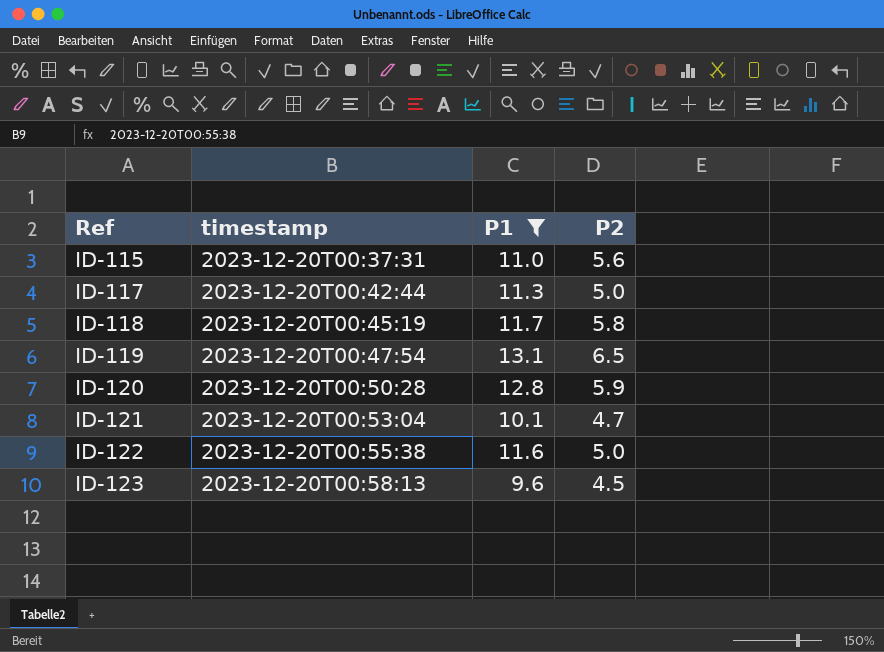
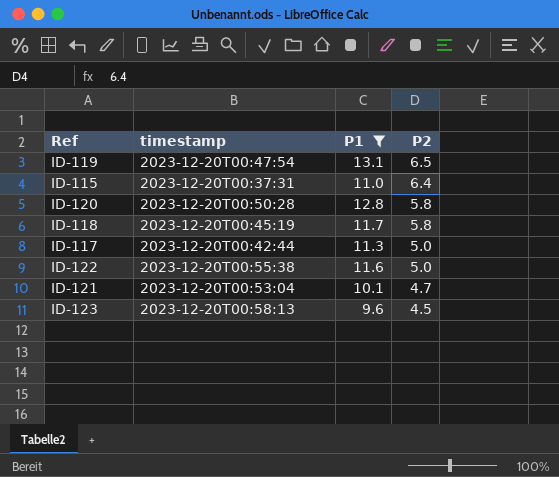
row order: Ref ascending -> P2 descending
ID-115 | P2: 5.6 -> 6.4
ID-120 | P2: 5.9 -> 5.8

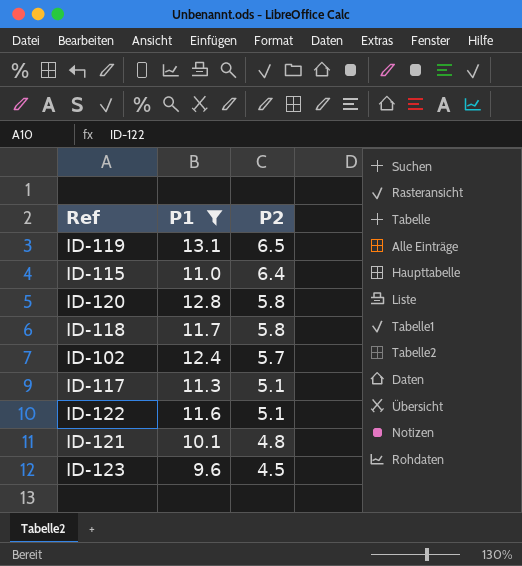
column timestamp | position: 2 -> none
row ID-102: none -> 12.4 | 5.7
ID-117 | P2: 5.0 -> 5.1
ID-122 | P2: 5.0 -> 5.1
ID-121 | P2: 4.7 -> 4.8

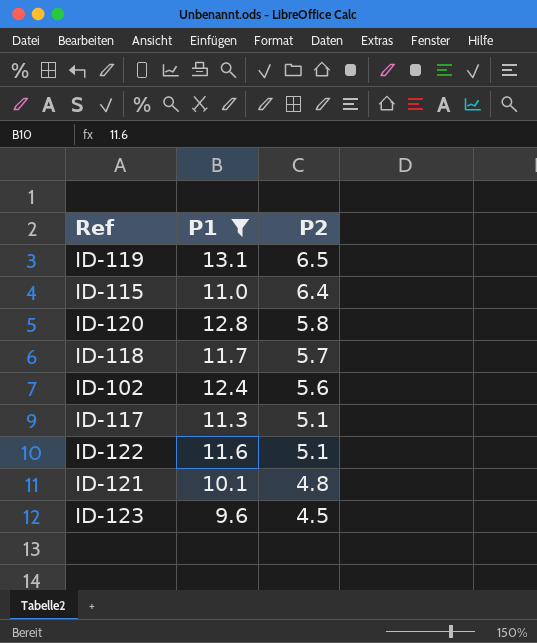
ID-118 | P2: 5.8 -> 5.7
ID-102 | P2: 5.7 -> 5.6

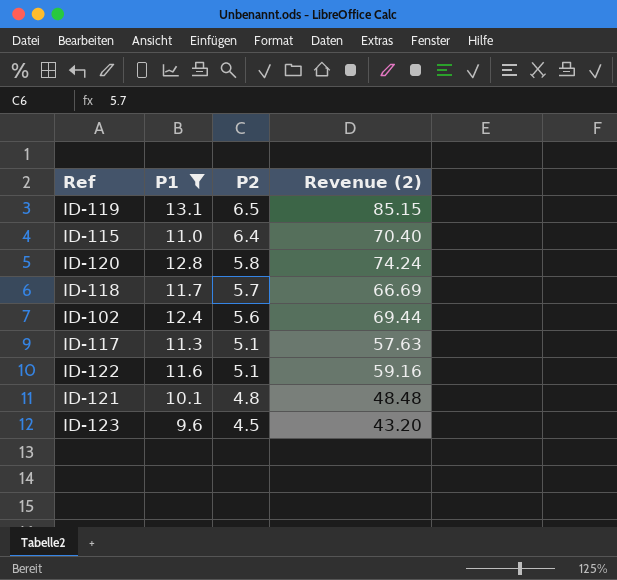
column Revenue (2) | formula: none -> [P1] * [P2]

